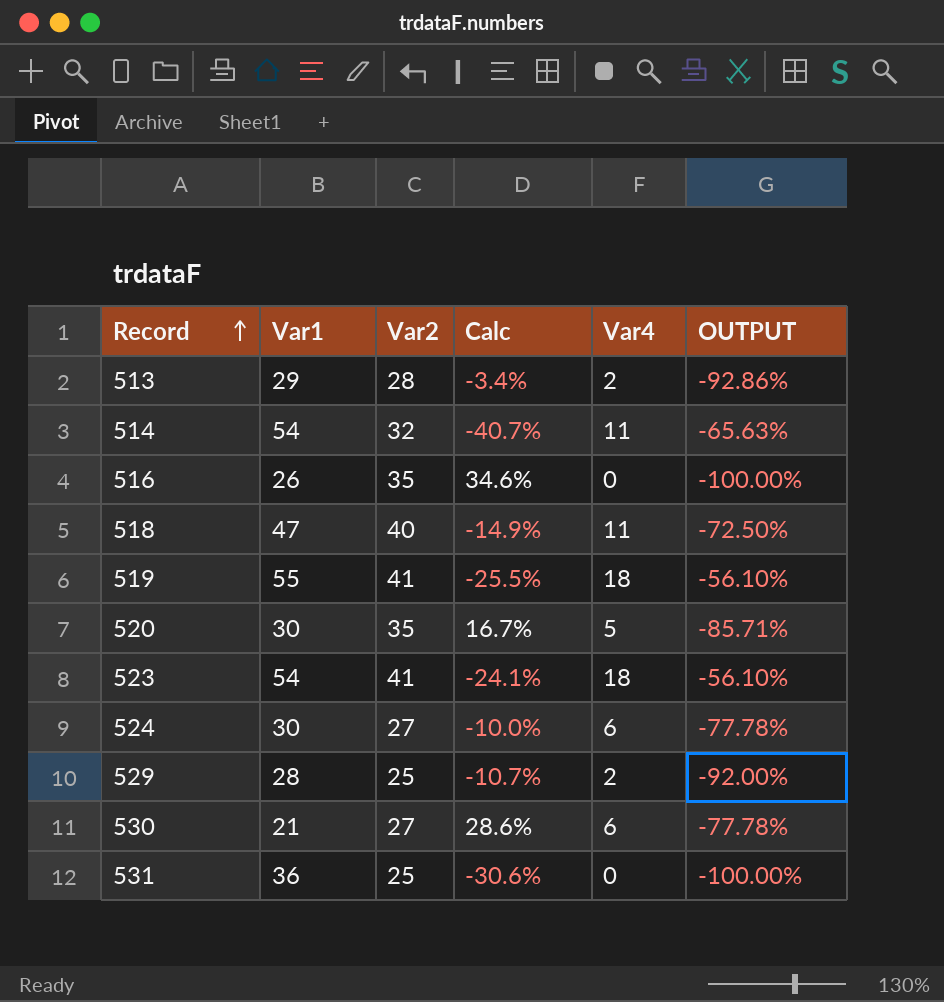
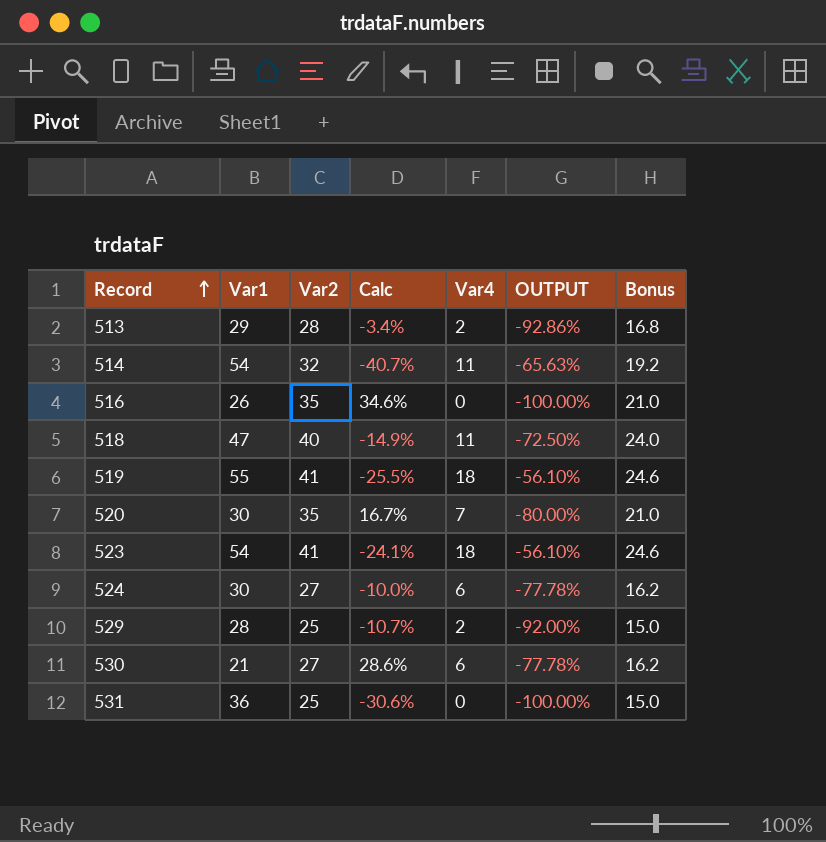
column Bonus | formula: none -> [Var2] * 0.6
520 | Var4: 5 -> 7
520 | OUTPUT: -85.71% -> -80.00%

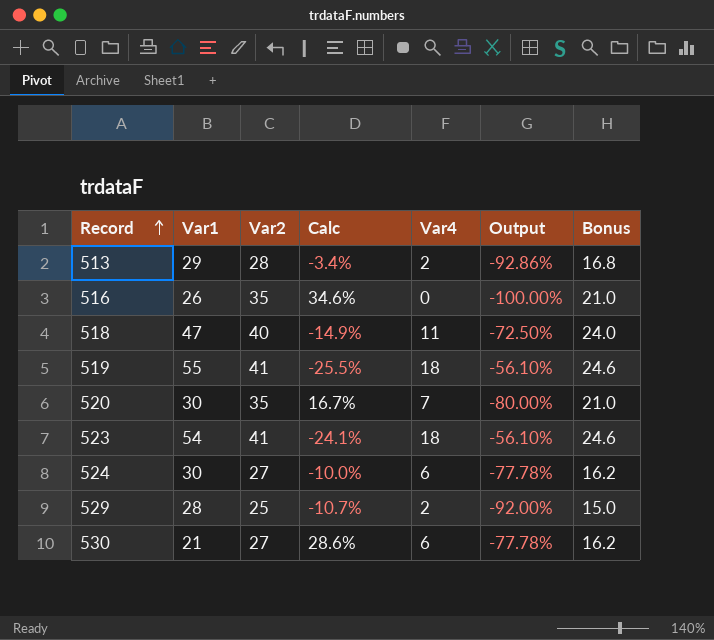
column name: OUTPUT -> Output
row 514: 54 | 32 | -40.7% | 11 | -65.63% | 19.2 -> none
row 531: 36 | 25 | -30.6% | 0 | -100.00% | 15.0 -> none

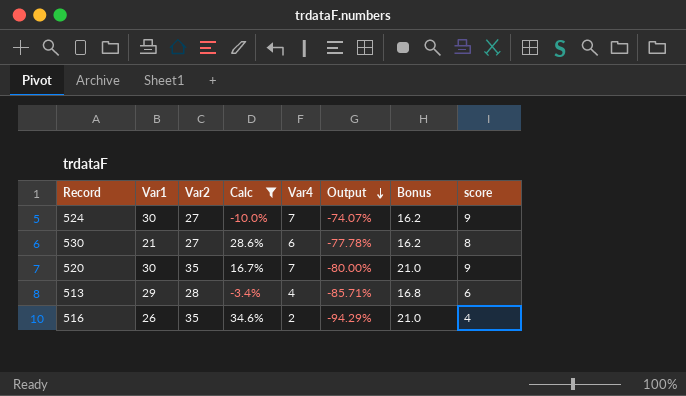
filter: none -> Calc >= -10.0%
row order: Record ascending -> Output descending
column score | formula: none -> [Var4] + 2
524 | Var4: 6 -> 7
524 | Output: -77.78% -> -74.07%
513 | Var4: 2 -> 4
513 | Output: -92.86% -> -85.71%
516 | Var4: 0 -> 2
516 | Output: -100.00% -> -94.29%

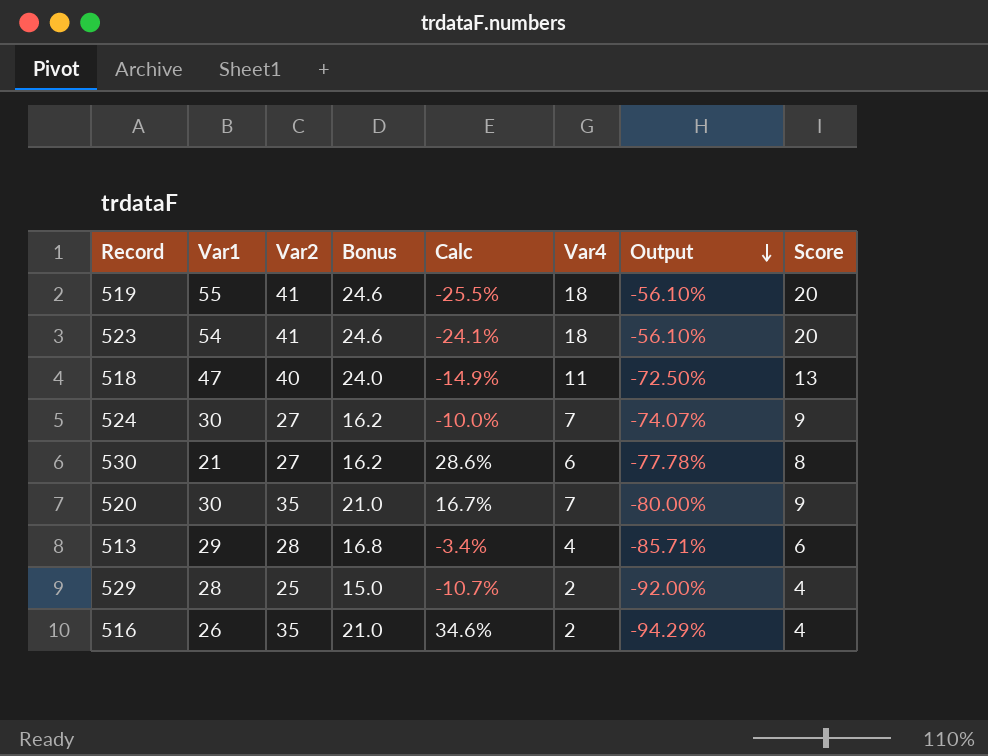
filter: Calc >= -10.0% -> none
column Bonus | position: 7 -> 4
column name: score -> Score

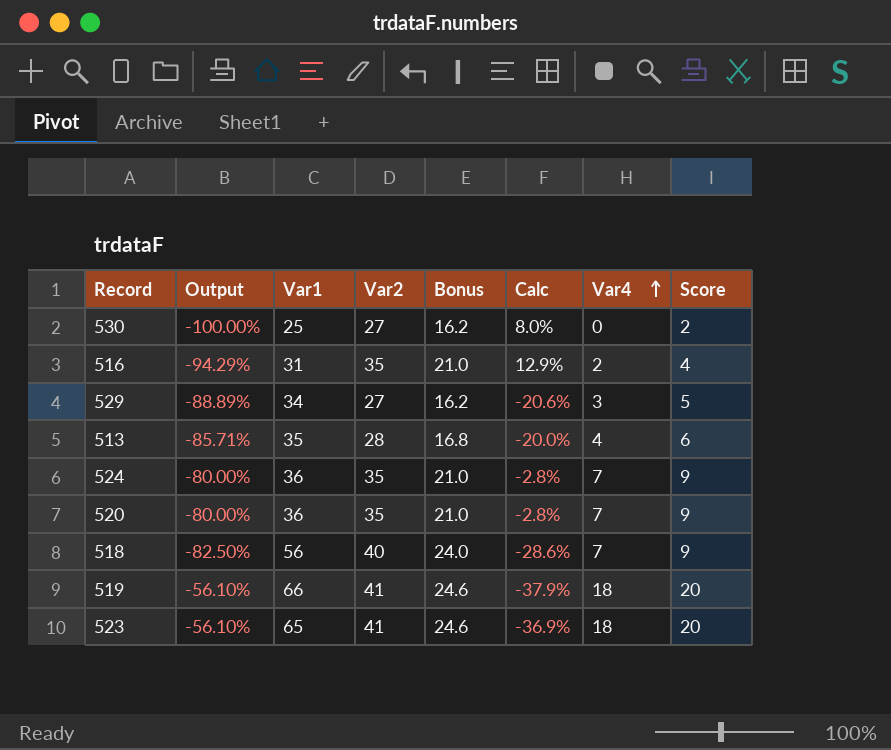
row order: Output descending -> Var4 ascending
column Output | position: 7 -> 2
530 | Output: -77.78% -> -100.00%
530 | Var1: 21 -> 25
530 | Calc: 28.6% -> 8.0%
530 | Var4: 6 -> 0
530 | Score: 8 -> 2
516 | Var1: 26 -> 31
516 | Calc: 34.6% -> 12.9%
529 | Output: -92.00% -> -88.89%
529 | Var1: 28 -> 34
529 | Var2: 25 -> 27
529 | Bonus: 15.0 -> 16.2
529 | Calc: -10.7% -> -20.6%
529 | Var4: 2 -> 3
529 | Score: 4 -> 5
513 | Var1: 29 -> 35
513 | Calc: -3.4% -> -20.0%
524 | Output: -74.07% -> -80.00%
524 | Var1: 30 -> 36
524 | Var2: 27 -> 35
524 | Bonus: 16.2 -> 21.0
524 | Calc: -10.0% -> -2.8%
520 | Var1: 30 -> 36
520 | Calc: 16.7% -> -2.8%
518 | Output: -72.50% -> -82.50%
518 | Var1: 47 -> 56
518 | Calc: -14.9% -> -28.6%
518 | Var4: 11 -> 7
518 | Score: 13 -> 9
519 | Var1: 55 -> 66
519 | Calc: -25.5% -> -37.9%
523 | Var1: 54 -> 65
523 | Calc: -24.1% -> -36.9%

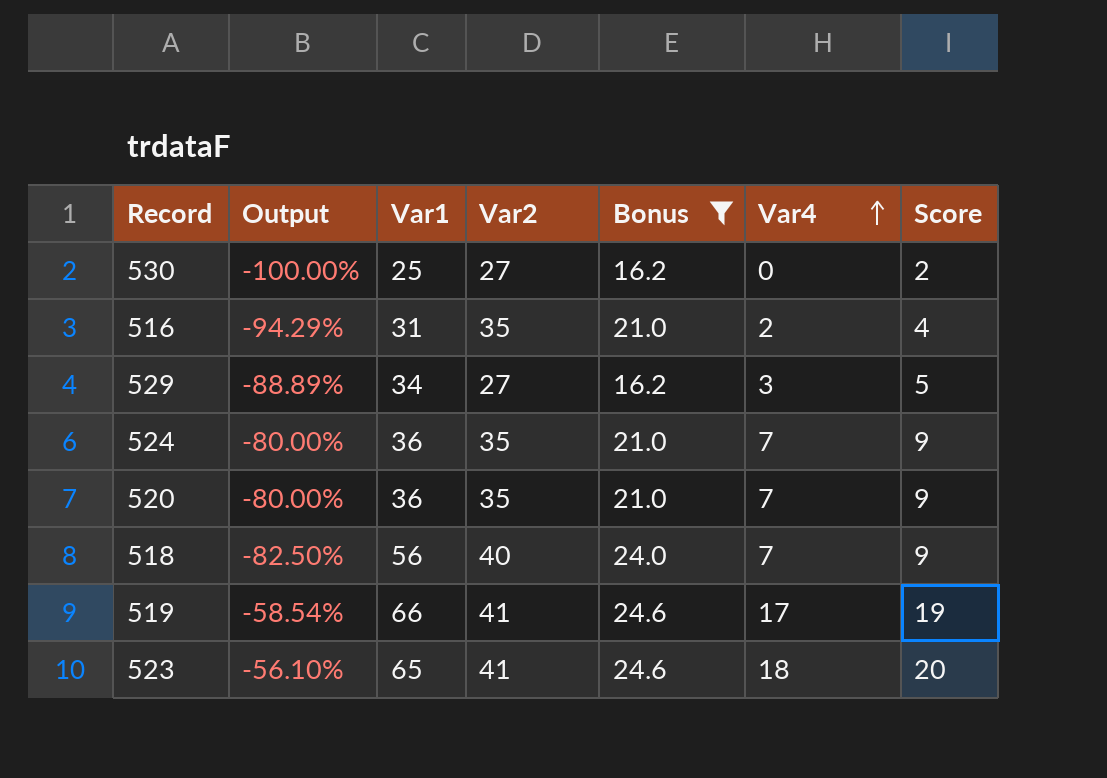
filter: none -> Bonus != 16.8
column Calc | formula: ([Var2] - [Var1]) / [Var1] -> none
519 | Output: -56.10% -> -58.54%
519 | Var4: 18 -> 17
519 | Score: 20 -> 19

